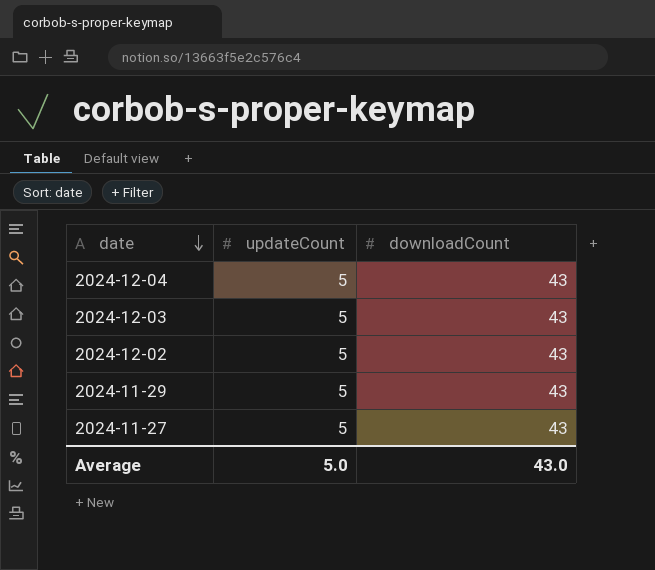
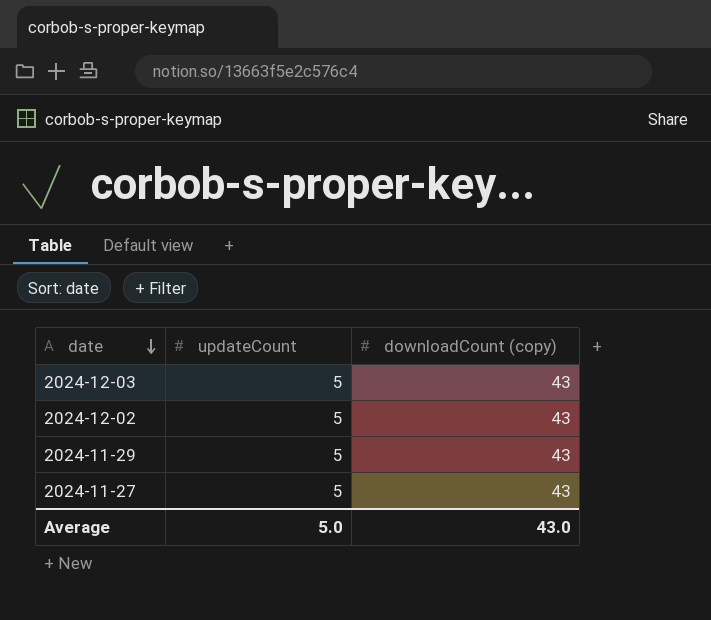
column name: downloadCount -> downloadCount (copy)
row 2024-12-04: 5 | 43 -> none

